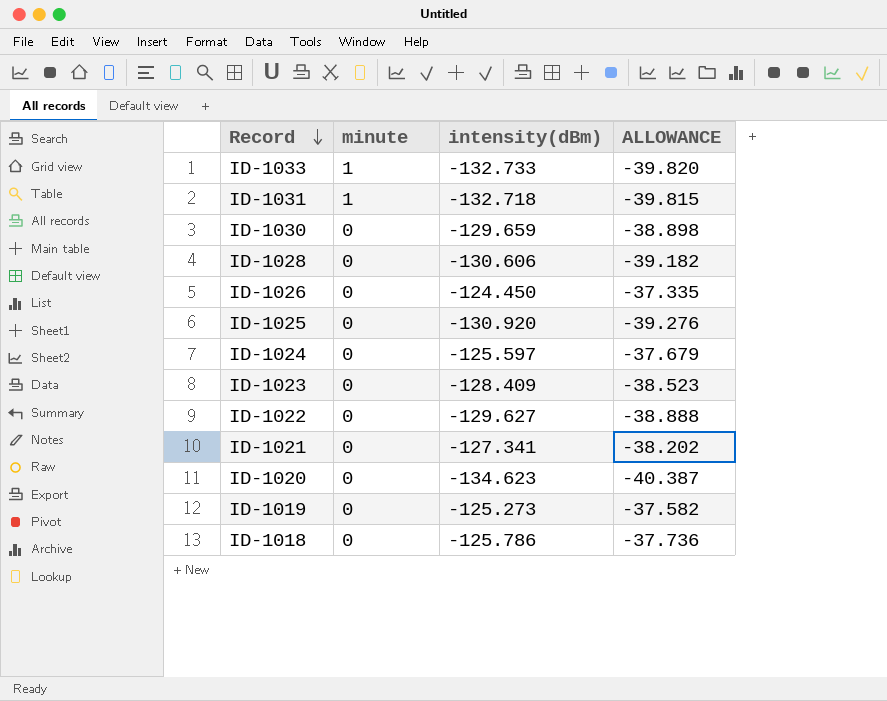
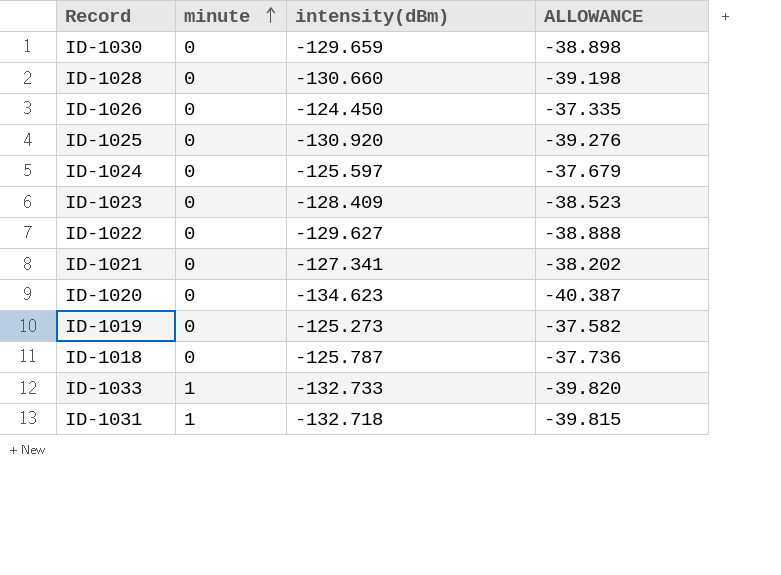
row order: Record descending -> minute ascending
ID-1028 | intensity(dBm): -130.606 -> -130.660
ID-1028 | ALLOWANCE: -39.182 -> -39.198
ID-1018 | intensity(dBm): -125.786 -> -125.787

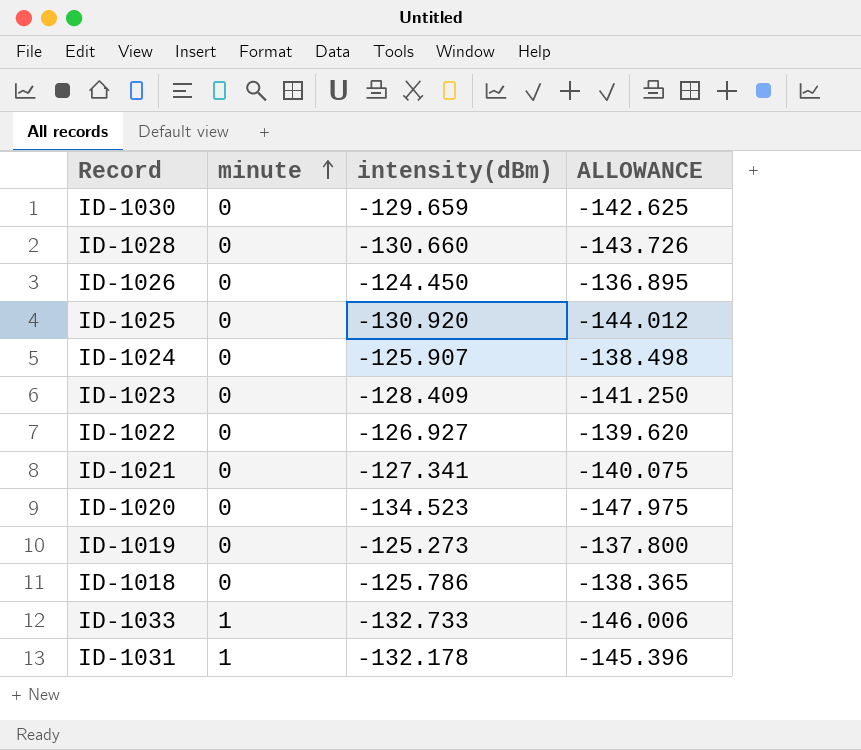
column ALLOWANCE | formula: [intensity(dBm)] * 0.3 -> [intensity(dBm)] * 1.1
ID-1024 | intensity(dBm): -125.597 -> -125.907
ID-1022 | intensity(dBm): -129.627 -> -126.927
ID-1020 | intensity(dBm): -134.623 -> -134.523
ID-1018 | intensity(dBm): -125.787 -> -125.786
ID-1031 | intensity(dBm): -132.718 -> -132.178

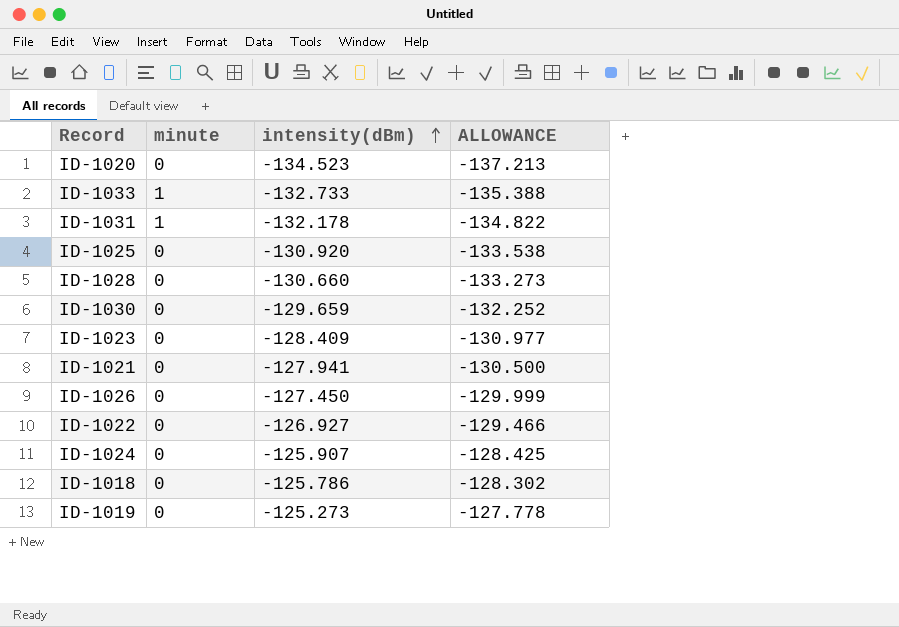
row order: minute ascending -> intensity(dBm) ascending
column ALLOWANCE | formula: [intensity(dBm)] * 1.1 -> [intensity(dBm)] * 1.02
ID-1021 | intensity(dBm): -127.341 -> -127.941
ID-1026 | intensity(dBm): -124.450 -> -127.450

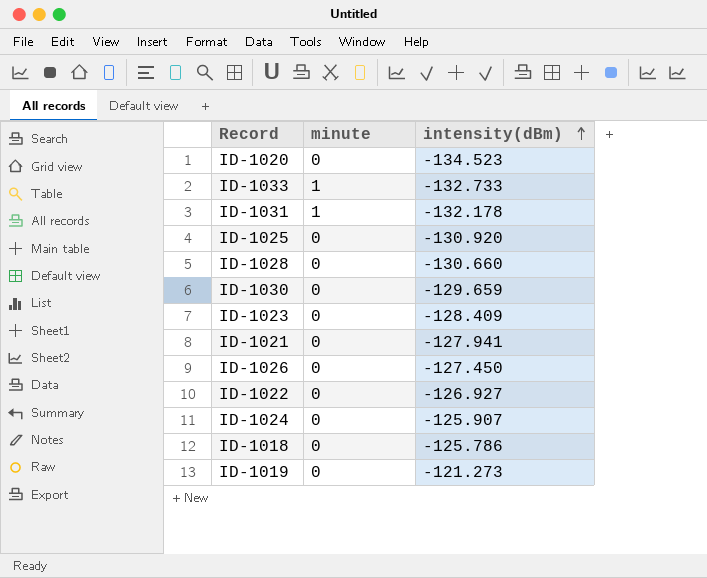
column ALLOWANCE | formula: [intensity(dBm)] * 1.02 -> none
ID-1019 | intensity(dBm): -125.273 -> -121.273

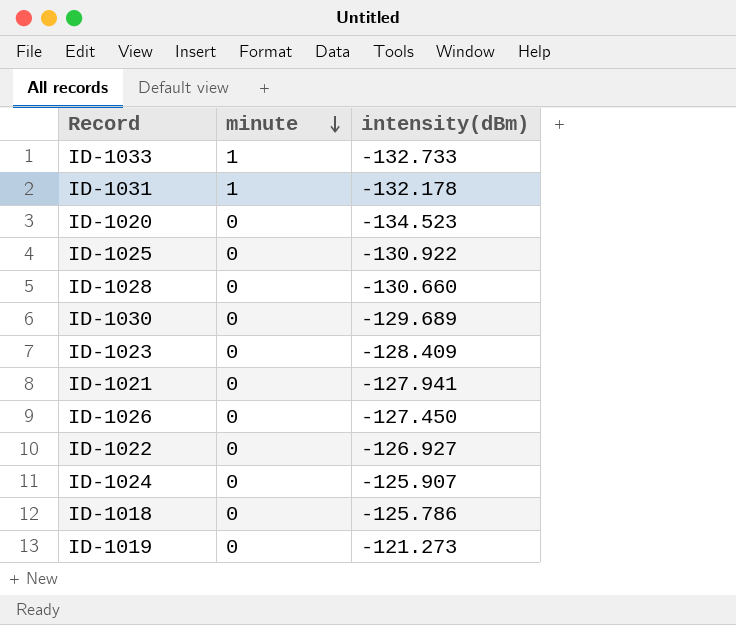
row order: intensity(dBm) ascending -> minute descending
ID-1025 | intensity(dBm): -130.920 -> -130.922
ID-1030 | intensity(dBm): -129.659 -> -129.689

